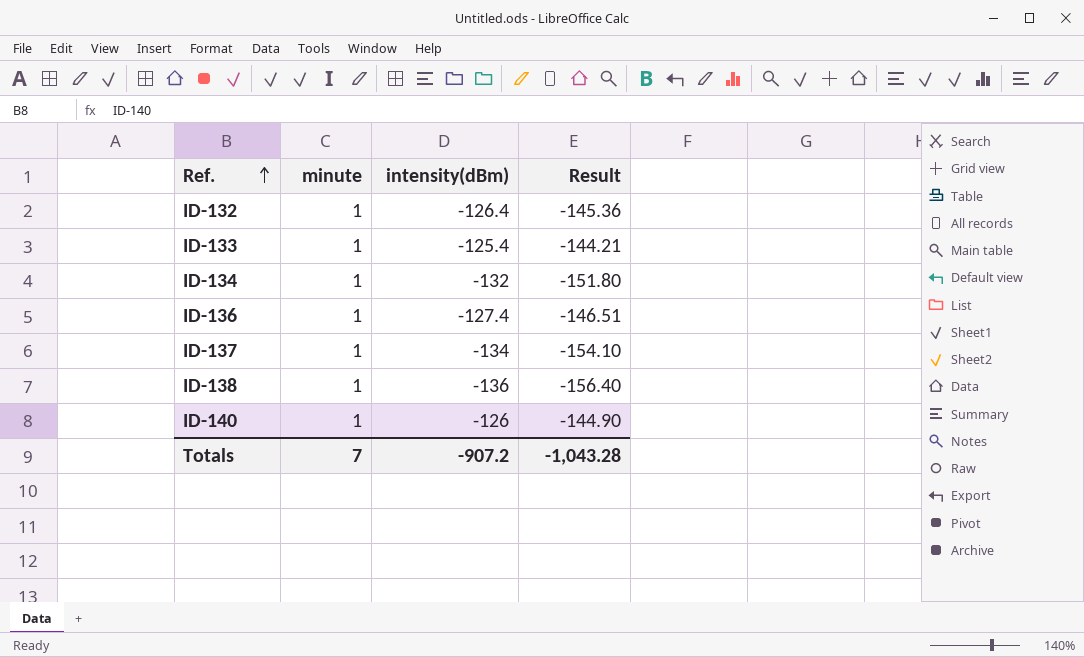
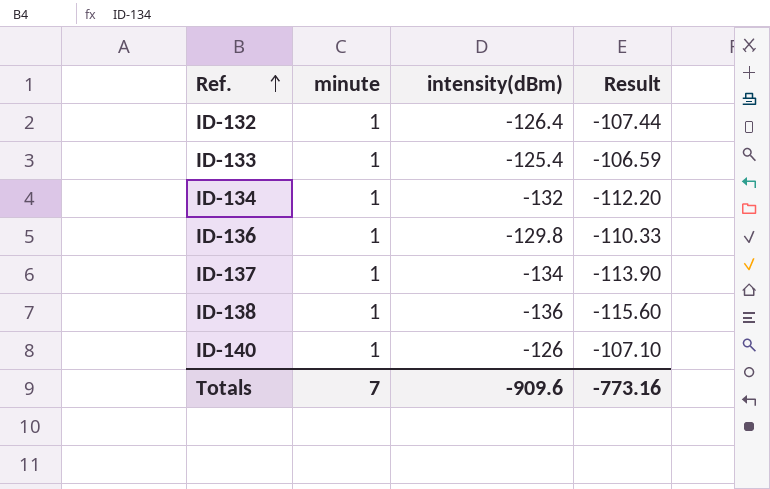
column Result | formula: [intensity(dBm)] * 1.15 -> [intensity(dBm)] * 0.85
ID-136 | intensity(dBm): -127.4 -> -129.8
Totals | intensity(dBm): -907.2 -> -909.6
Totals | Result: -1,043.28 -> -773.16

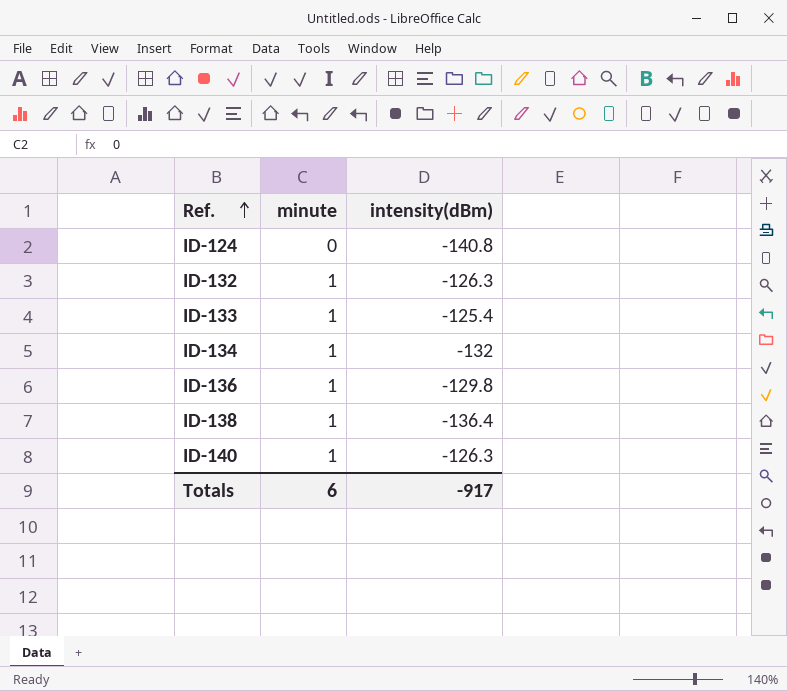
column Result | formula: [intensity(dBm)] * 0.85 -> none
row ID-137: 1 | -134 | -113.90 -> none
row ID-124: none -> 0 | -140.8
ID-132 | intensity(dBm): -126.4 -> -126.3
ID-138 | intensity(dBm): -136 -> -136.4
ID-140 | intensity(dBm): -126 -> -126.3
Totals | minute: 7 -> 6
Totals | intensity(dBm): -909.6 -> -917

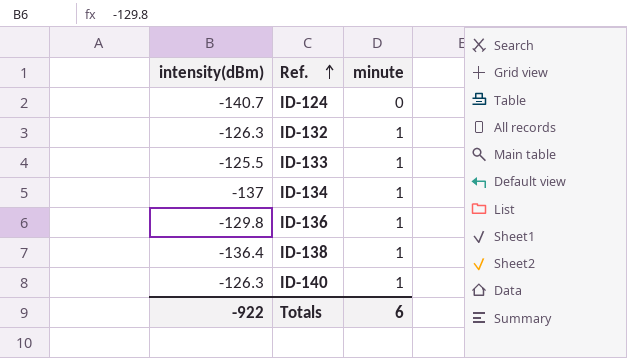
column intensity(dBm) | position: 3 -> 1
ID-124 | intensity(dBm): -140.8 -> -140.7
ID-133 | intensity(dBm): -125.4 -> -125.5
ID-134 | intensity(dBm): -132 -> -137
Totals | intensity(dBm): -917 -> -922

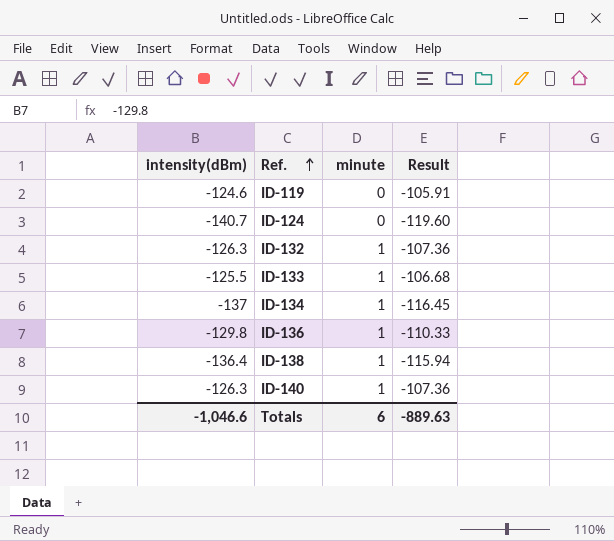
column Result | formula: none -> [intensity(dBm)] * 0.85
row ID-119: none -> -124.6 | 0 | -105.91
Totals | intensity(dBm): -922 -> -1,046.6

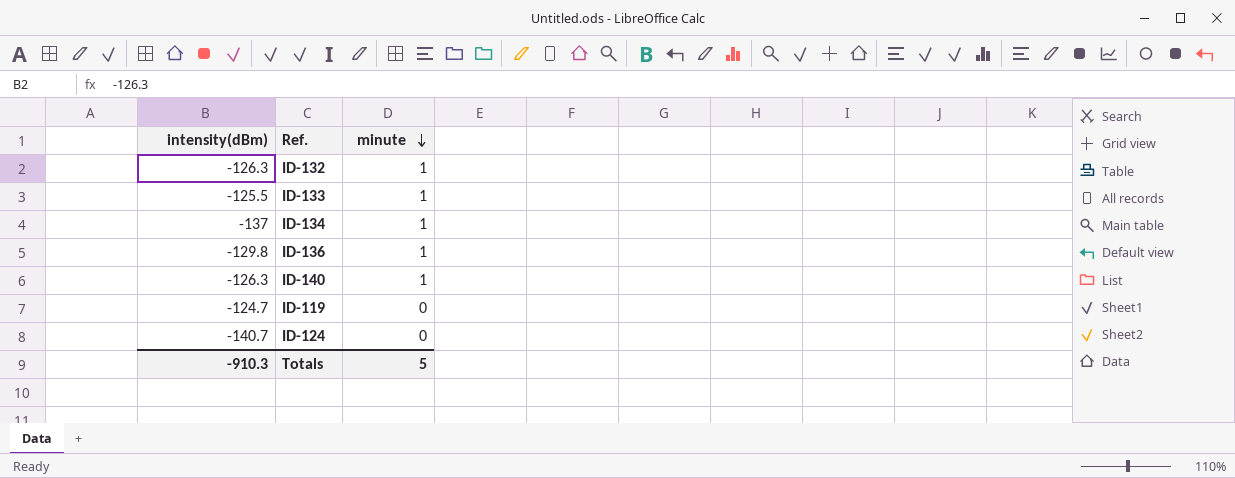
row order: Ref. ascending -> minute descending
column Result | formula: [intensity(dBm)] * 0.85 -> none
row ID-138: -136.4 | 1 | -115.94 -> none
ID-119 | intensity(dBm): -124.6 -> -124.7
Totals | intensity(dBm): -1,046.6 -> -910.3
Totals | minute: 6 -> 5

